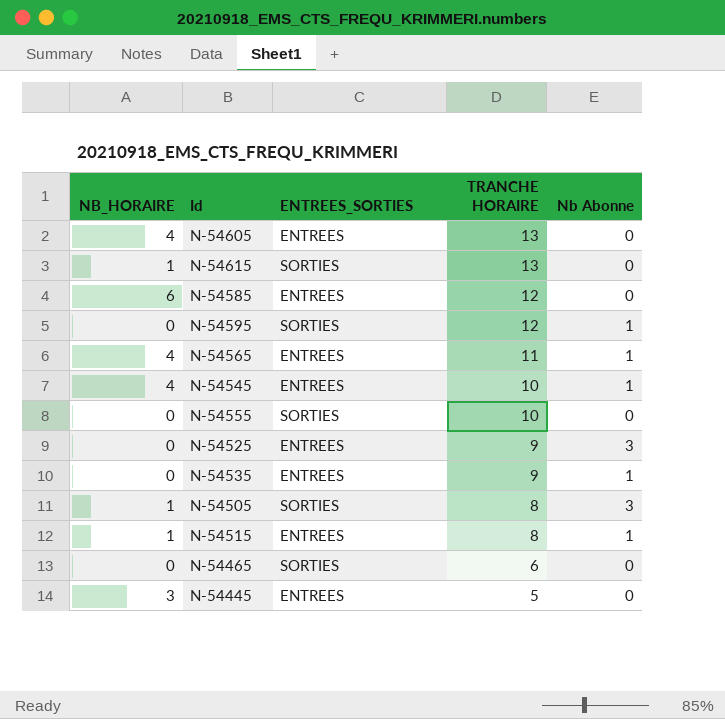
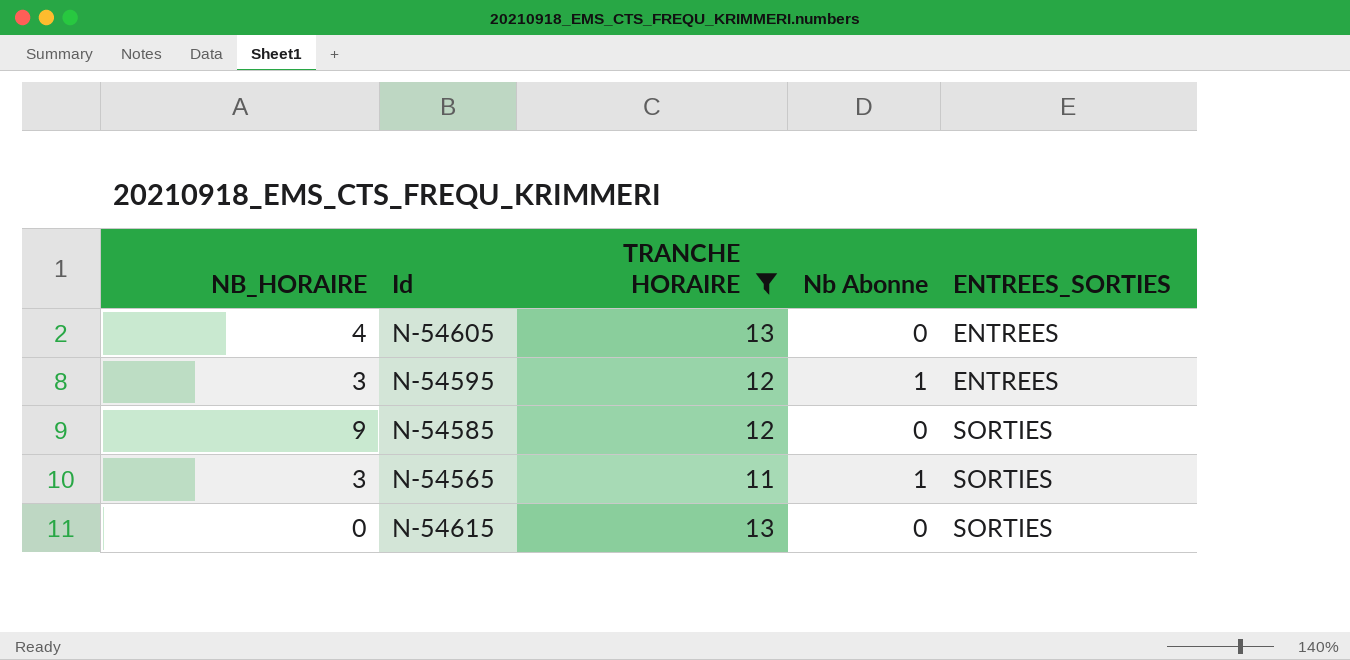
filter: none -> TRANCHE HORAIRE >= 11
row order: TRANCHE HORAIRE descending -> ENTREES_SORTIES ascending
column ENTREES_SORTIES | position: 3 -> 5
N-54595 | NB_HORAIRE: 0 -> 3
N-54595 | ENTREES_SORTIES: SORTIES -> ENTREES
N-54585 | NB_HORAIRE: 6 -> 9
N-54585 | ENTREES_SORTIES: ENTREES -> SORTIES
N-54565 | NB_HORAIRE: 4 -> 3
N-54565 | ENTREES_SORTIES: ENTREES -> SORTIES
N-54615 | NB_HORAIRE: 1 -> 0

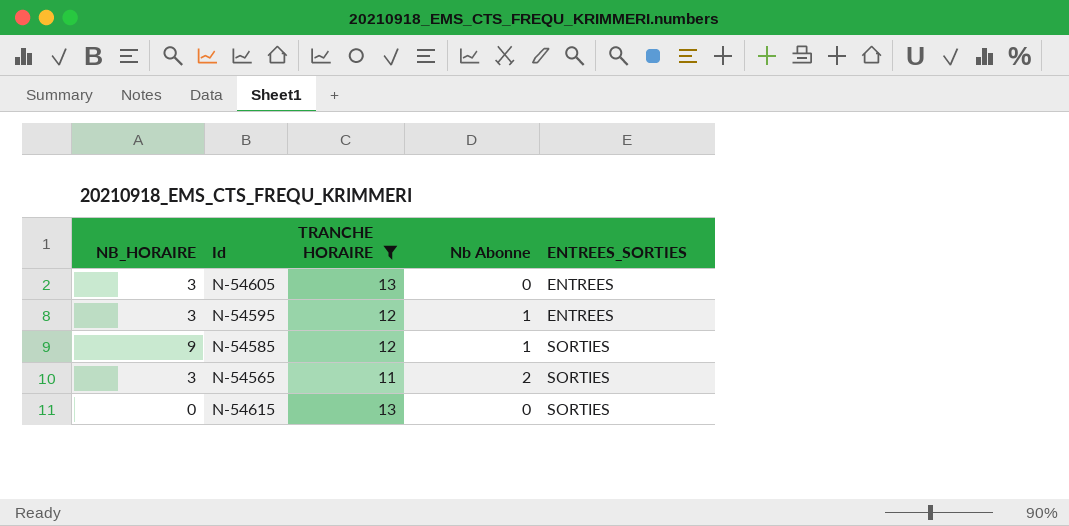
N-54605 | NB_HORAIRE: 4 -> 3
N-54585 | Nb Abonne: 0 -> 1
N-54565 | Nb Abonne: 1 -> 2

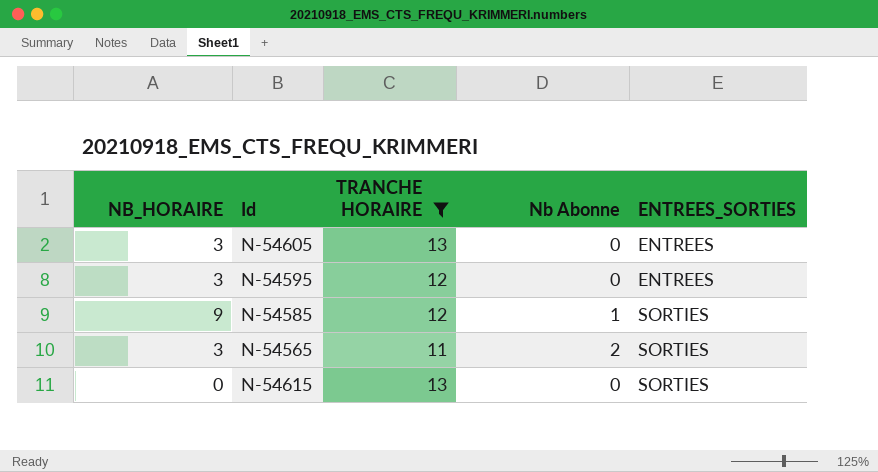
N-54595 | Nb Abonne: 1 -> 0

